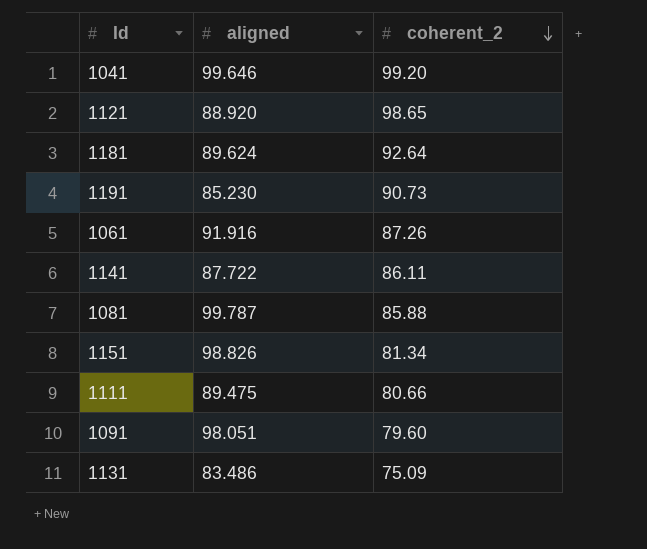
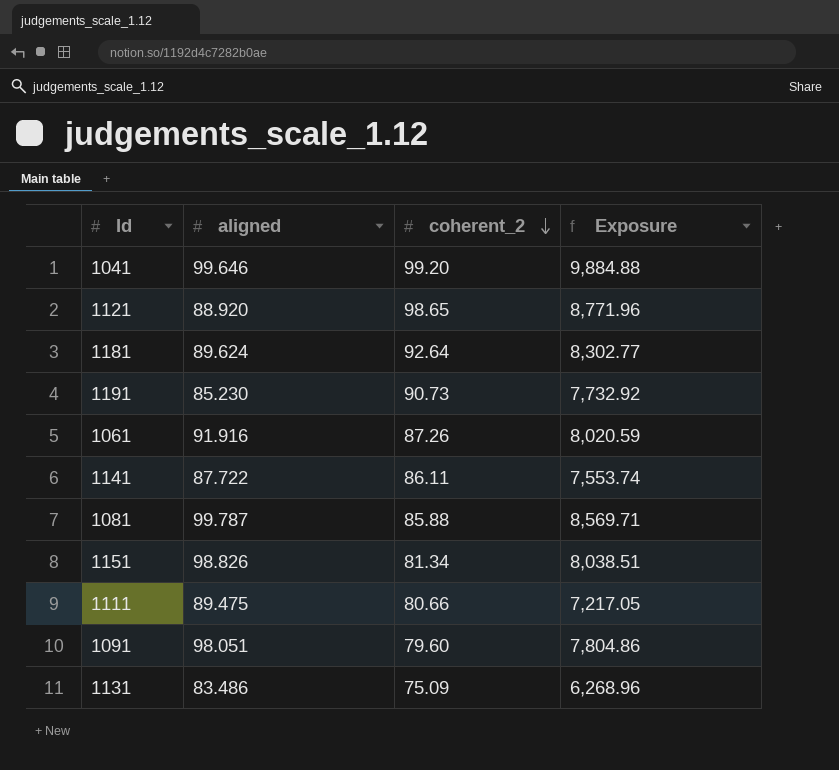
column Exposure | formula: none -> [aligned] * [coherent_2]

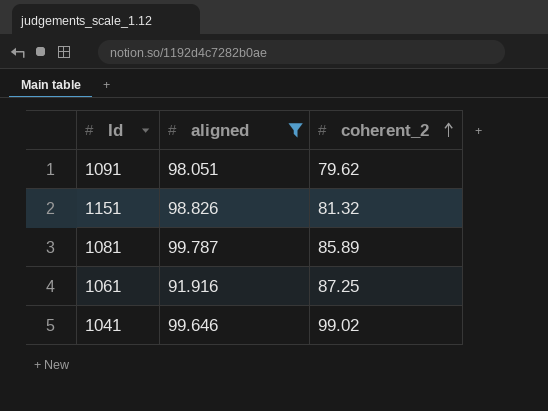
filter: none -> aligned >= 91.916
row order: coherent_2 descending -> coherent_2 ascending
column Exposure | formula: [aligned] * [coherent_2] -> none
1091 | coherent_2: 79.60 -> 79.62
1151 | coherent_2: 81.34 -> 81.32
1081 | coherent_2: 85.88 -> 85.89
1061 | coherent_2: 87.26 -> 87.25
1041 | coherent_2: 99.20 -> 99.02

